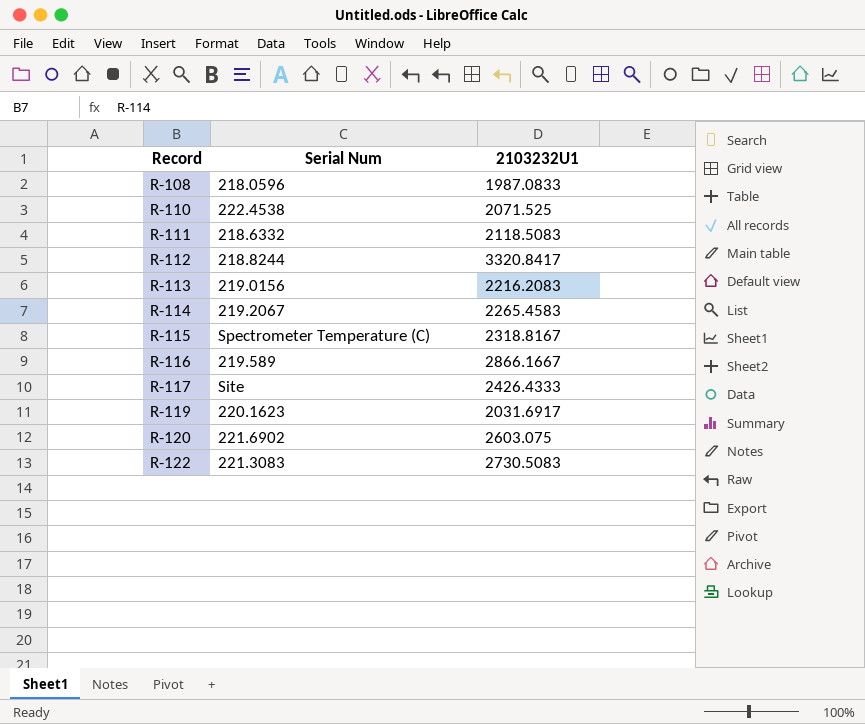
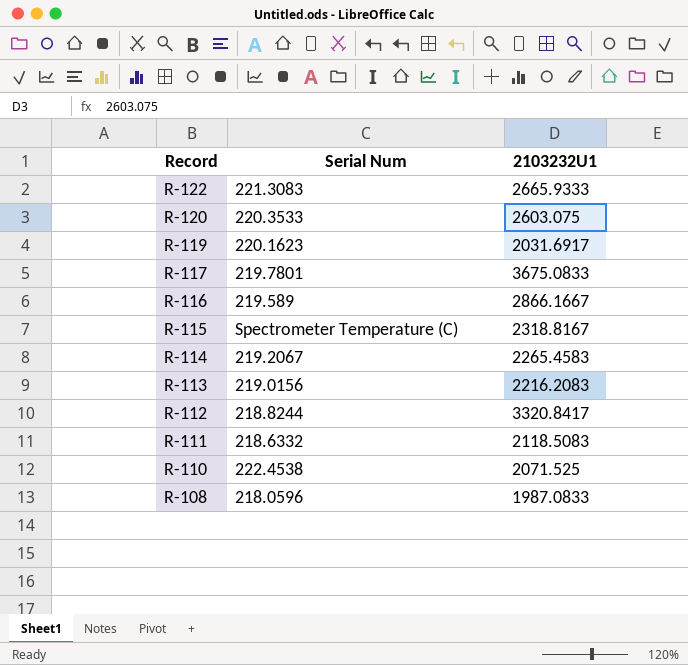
row order: Record ascending -> Record descending
R-122 | 2103232U1: 2730.5083 -> 2665.9333
R-120 | Serial Num: 221.6902 -> 220.3533
R-117 | Serial Num: Site -> 219.7801
R-117 | 2103232U1: 2426.4333 -> 3675.0833

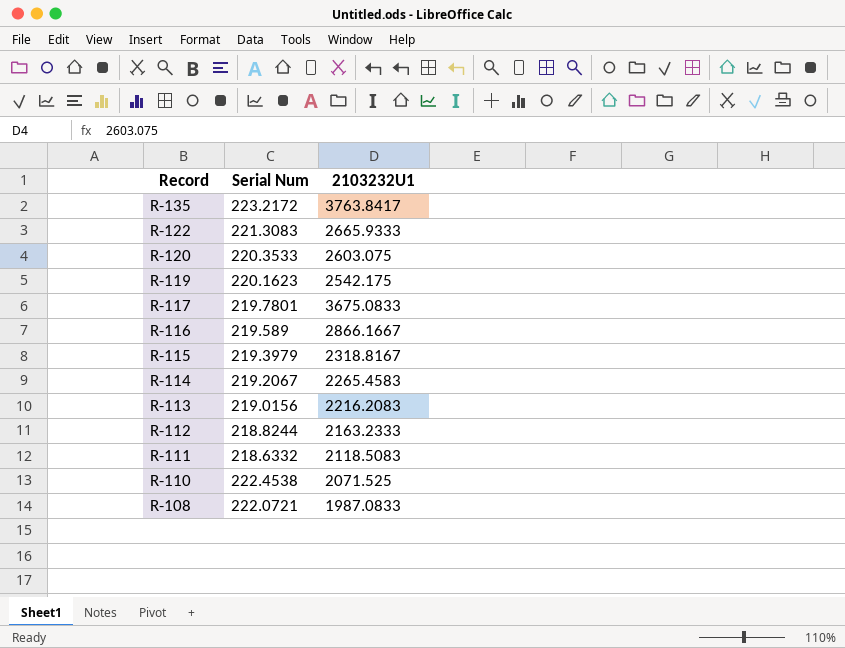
row R-135: none -> 223.2172 | 3763.8417
R-119 | 2103232U1: 2031.6917 -> 2542.175
R-115 | Serial Num: Spectrometer Temperature (C) -> 219.3979
R-112 | 2103232U1: 3320.8417 -> 2163.2333
R-108 | Serial Num: 218.0596 -> 222.0721

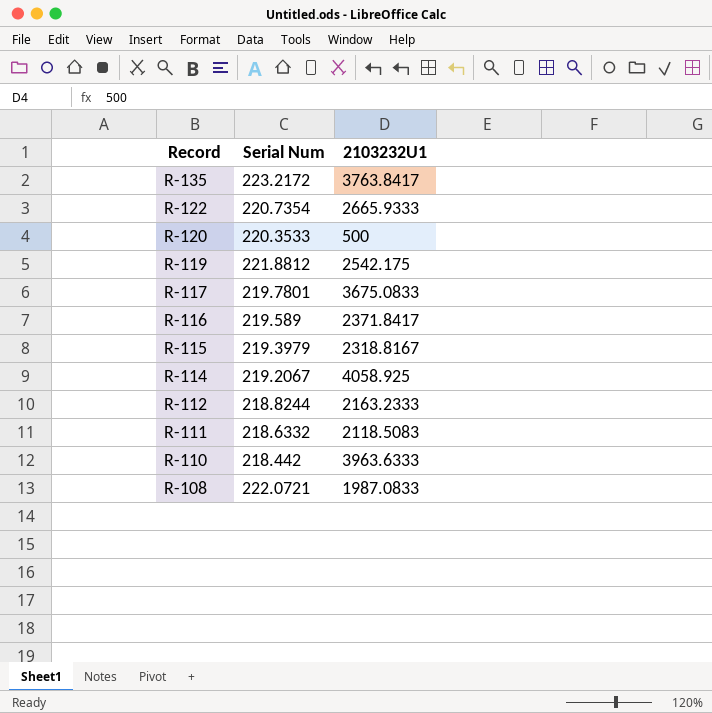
row R-113: 219.0156 | 2216.2083 -> none
R-122 | Serial Num: 221.3083 -> 220.7354
R-120 | 2103232U1: 2603.075 -> 500
R-119 | Serial Num: 220.1623 -> 221.8812
R-116 | 2103232U1: 2866.1667 -> 2371.8417
R-114 | 2103232U1: 2265.4583 -> 4058.925
R-110 | Serial Num: 222.4538 -> 218.442
R-110 | 2103232U1: 2071.525 -> 3963.6333

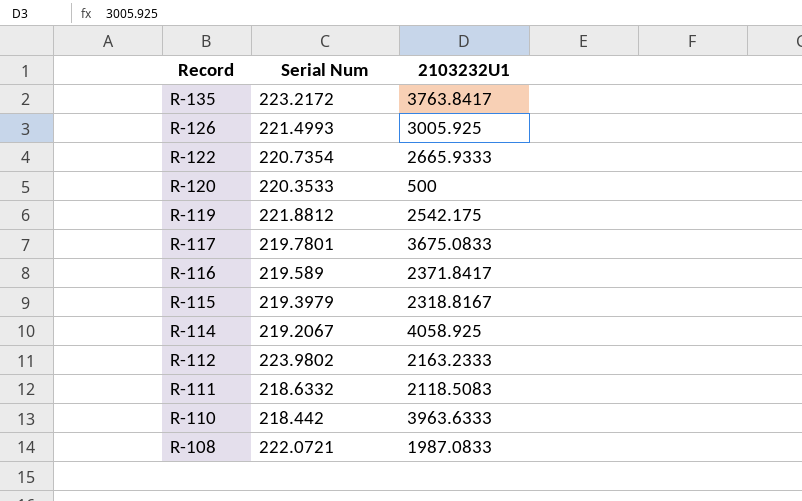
row R-126: none -> 221.4993 | 3005.925
R-112 | Serial Num: 218.8244 -> 223.9802

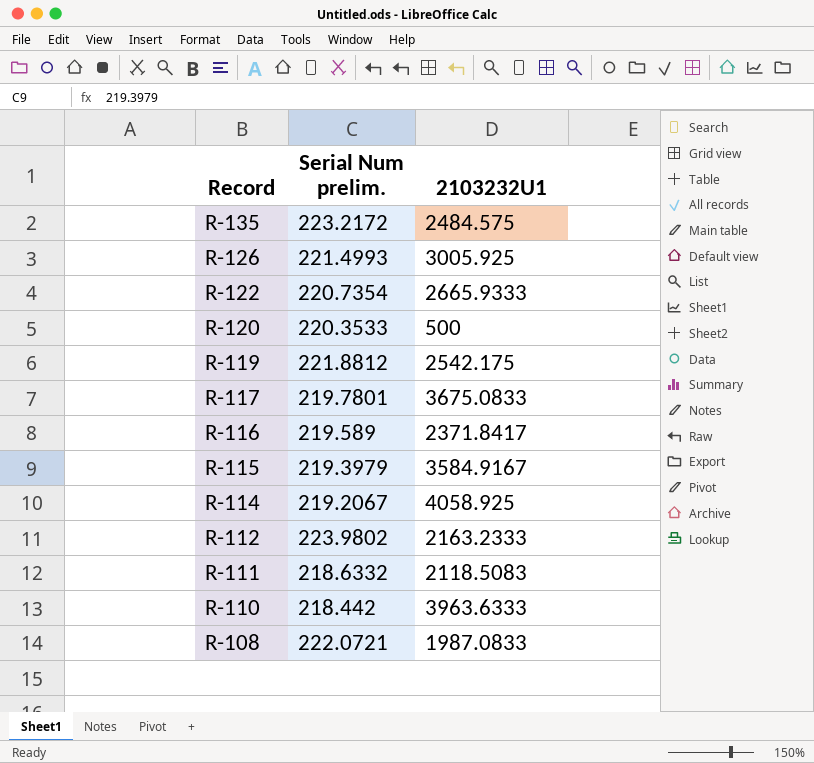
column name: Serial Num -> Serial Num prelim.
R-135 | 2103232U1: 3763.8417 -> 2484.575
R-115 | 2103232U1: 2318.8167 -> 3584.9167

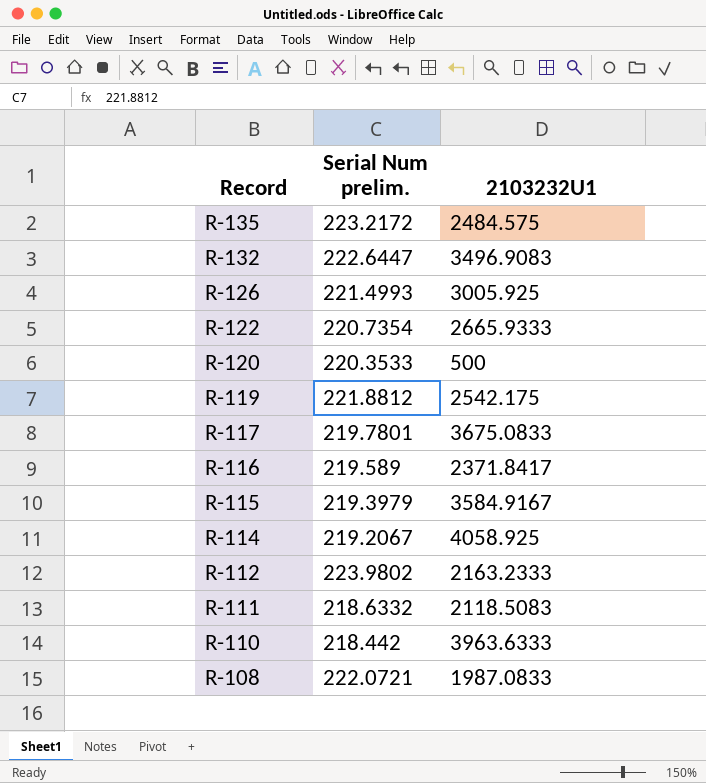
row R-132: none -> 222.6447 | 3496.9083

